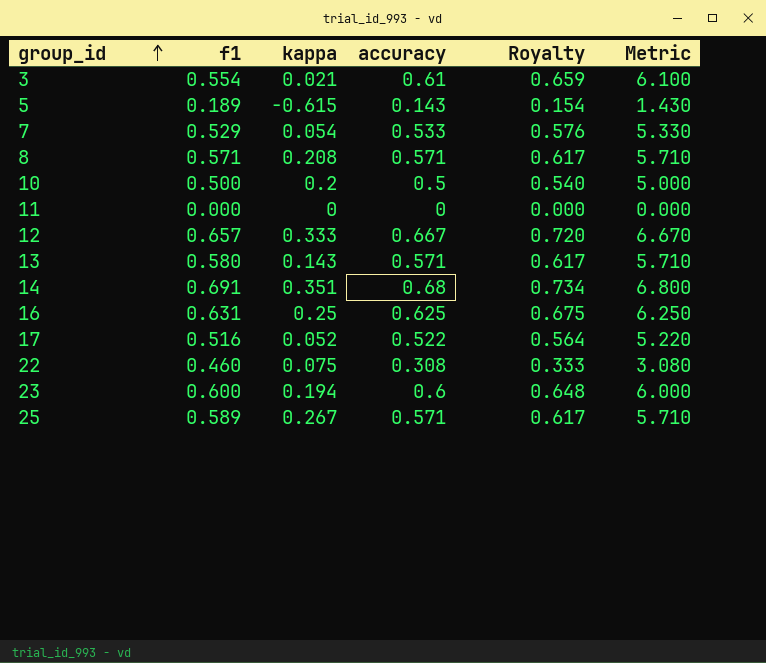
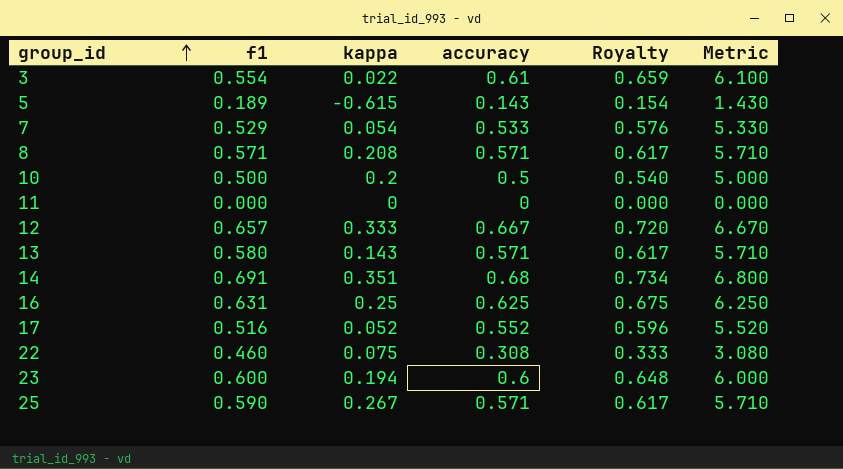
3 | kappa: 0.021 -> 0.022
17 | accuracy: 0.522 -> 0.552
17 | Royalty: 0.564 -> 0.596
17 | Metric: 5.220 -> 5.520
25 | f1: 0.589 -> 0.590

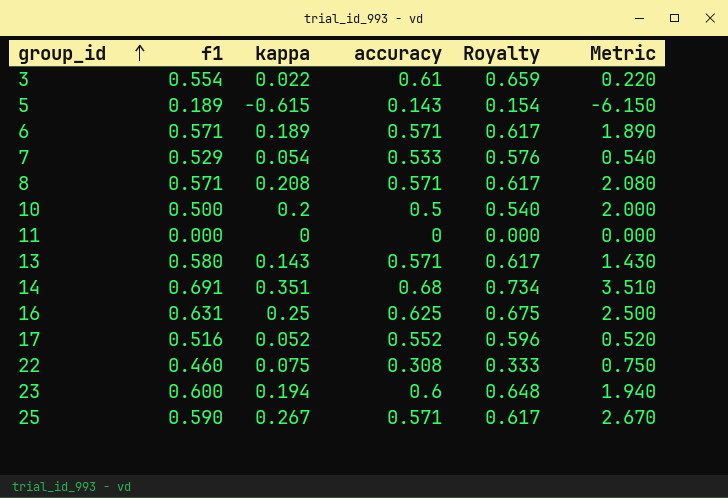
column Metric | formula: [accuracy] * 10 -> [kappa] * 10
row 12: 0.657 | 0.333 | 0.667 | 0.720 | 6.670 -> none
row 6: none -> 0.571 | 0.189 | 0.571 | 0.617 | 1.890

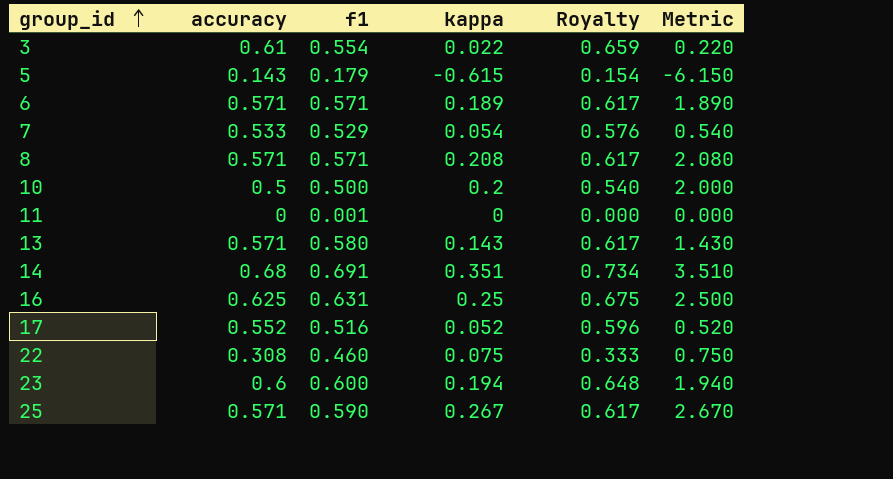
column accuracy | position: 4 -> 2
5 | f1: 0.189 -> 0.179
11 | f1: 0.000 -> 0.001

